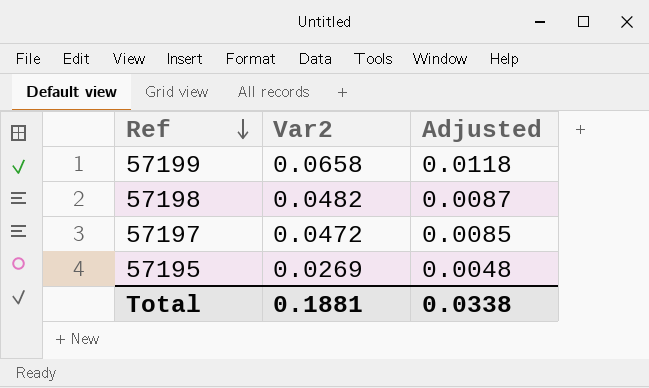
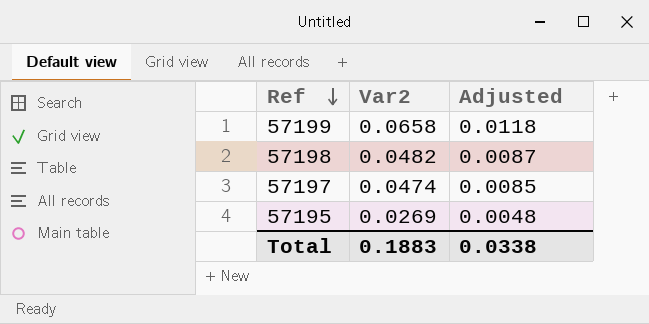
57197 | Var2: 0.0472 -> 0.0474
Total | Var2: 0.1881 -> 0.1883

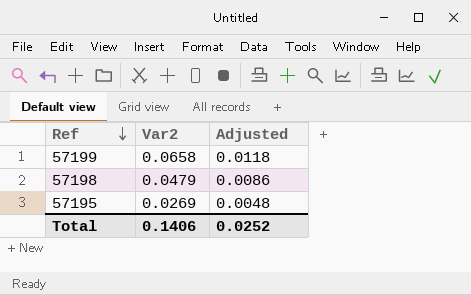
row 57197: 0.0474 | 0.0085 -> none
57198 | Var2: 0.0482 -> 0.0479
57198 | Adjusted: 0.0087 -> 0.0086
Total | Var2: 0.1883 -> 0.1406
Total | Adjusted: 0.0338 -> 0.0252

